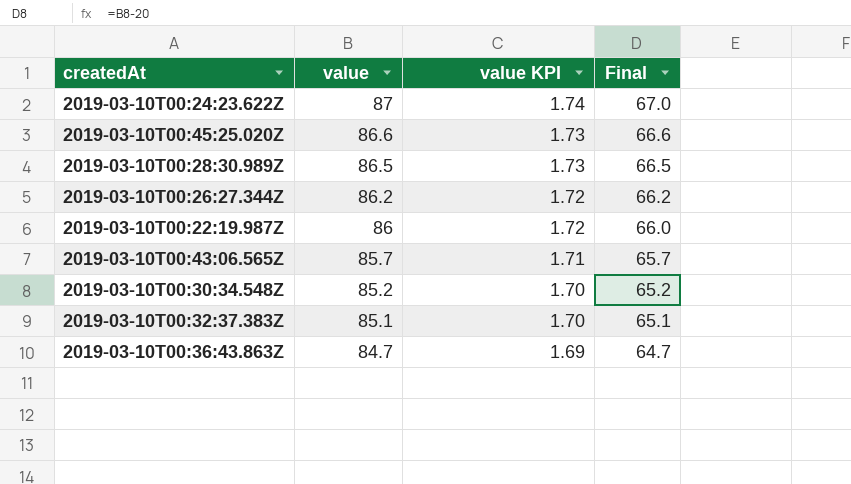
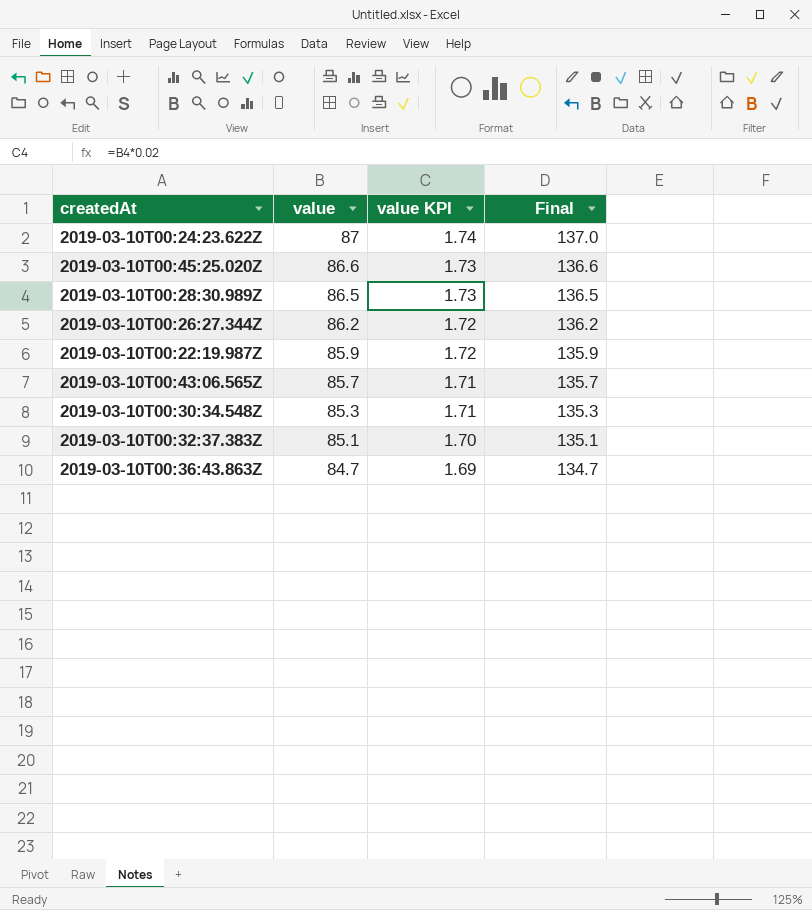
column Final | formula: [value] - 20 -> [value] + 50
2019-03-10T00:22:19.987Z | value: 86 -> 85.9
2019-03-10T00:30:34.548Z | value: 85.2 -> 85.3
2019-03-10T00:30:34.548Z | value KPI: 1.70 -> 1.71

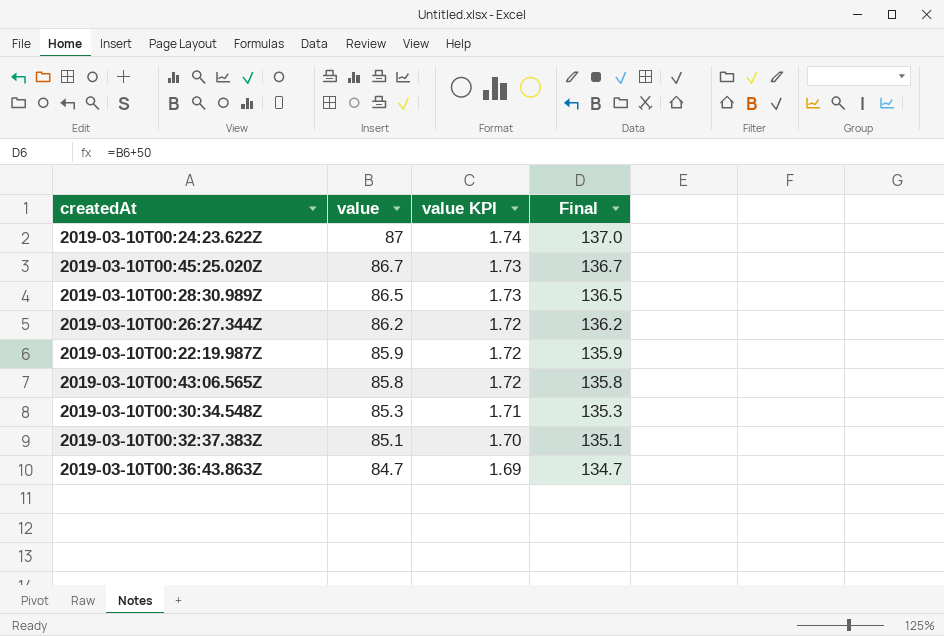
2019-03-10T00:45:25.020Z | value: 86.6 -> 86.7
2019-03-10T00:45:25.020Z | Final: 136.6 -> 136.7
2019-03-10T00:43:06.565Z | value: 85.7 -> 85.8
2019-03-10T00:43:06.565Z | value KPI: 1.71 -> 1.72
2019-03-10T00:43:06.565Z | Final: 135.7 -> 135.8

